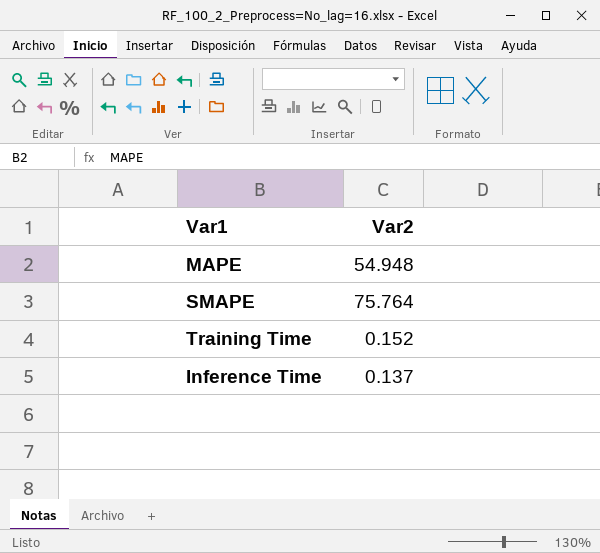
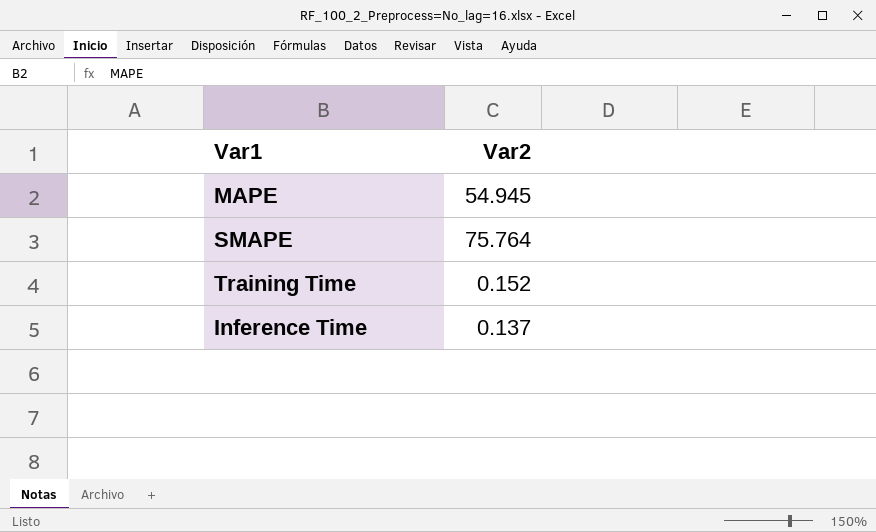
MAPE | Var2: 54.948 -> 54.945

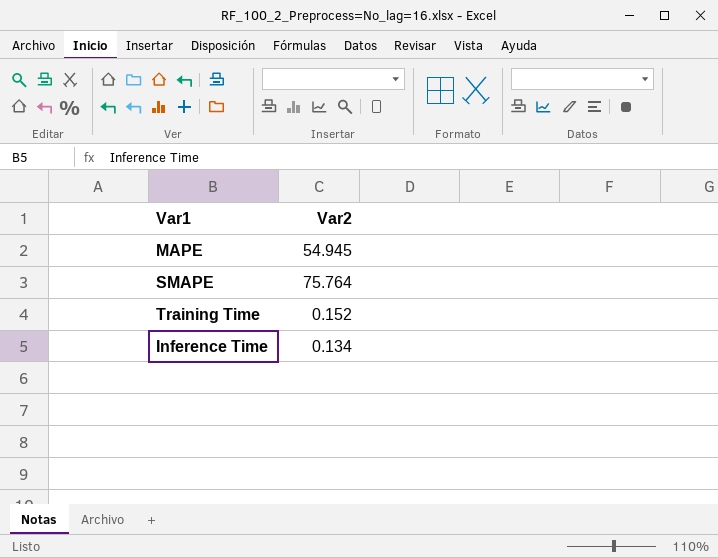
Inference Time | Var2: 0.137 -> 0.134

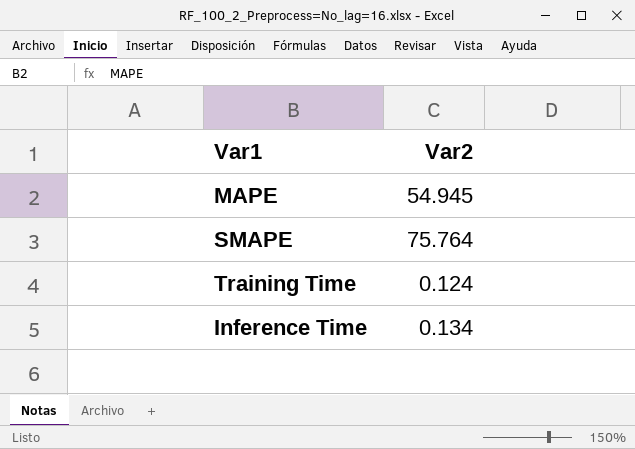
Training Time | Var2: 0.152 -> 0.124

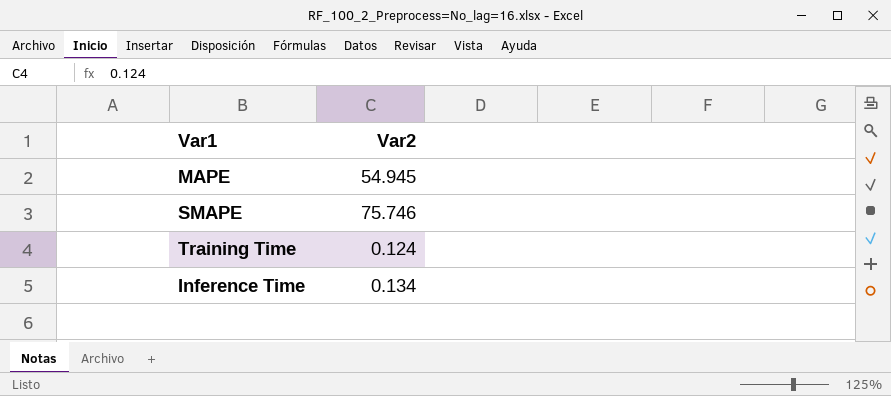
SMAPE | Var2: 75.764 -> 75.746

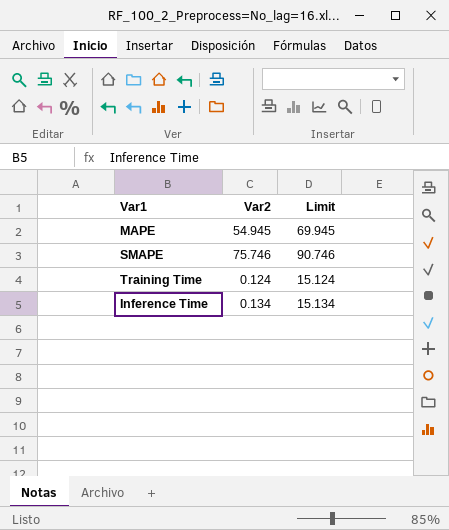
column Limit | formula: none -> [Var2] + 15

